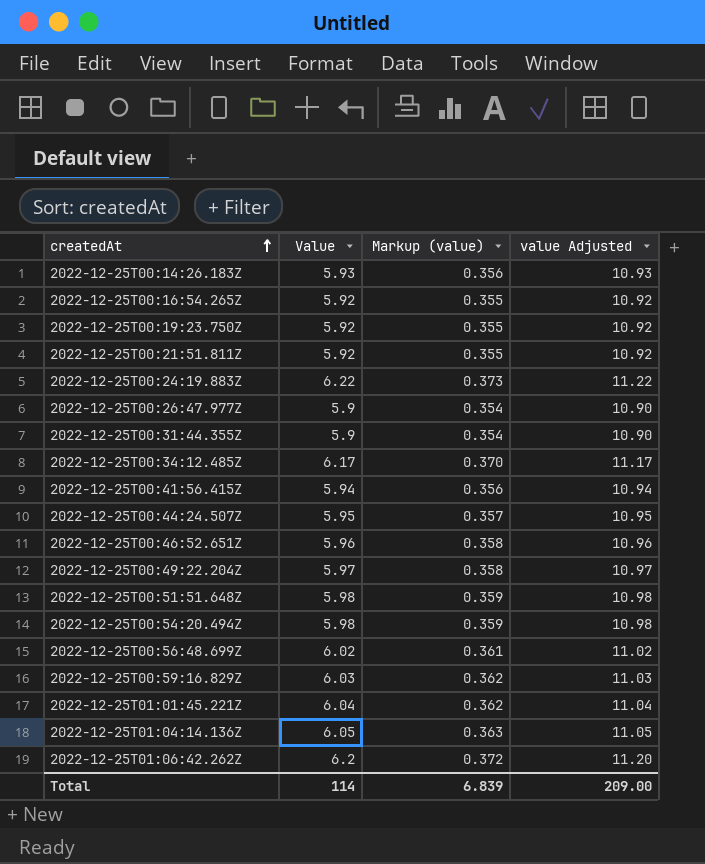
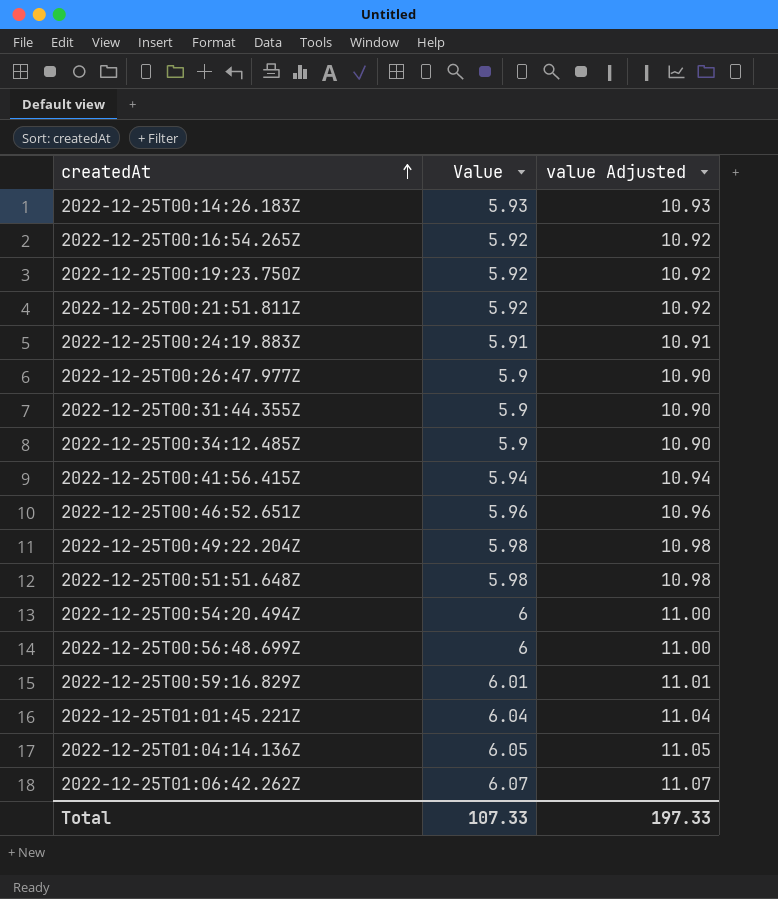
column Markup (value) | formula: [Value] * 0.06 -> none
row 2022-12-25T00:44:24.507Z: 5.95 | 0.357 | 10.95 -> none
2022-12-25T00:24:19.883Z | Value: 6.22 -> 5.91
2022-12-25T00:24:19.883Z | value Adjusted: 11.22 -> 10.91
2022-12-25T00:34:12.485Z | Value: 6.17 -> 5.9
2022-12-25T00:34:12.485Z | value Adjusted: 11.17 -> 10.90
2022-12-25T00:49:22.204Z | Value: 5.97 -> 5.98
2022-12-25T00:49:22.204Z | value Adjusted: 10.97 -> 10.98
2022-12-25T00:54:20.494Z | Value: 5.98 -> 6
2022-12-25T00:54:20.494Z | value Adjusted: 10.98 -> 11.00
2022-12-25T00:56:48.699Z | Value: 6.02 -> 6
2022-12-25T00:56:48.699Z | value Adjusted: 11.02 -> 11.00
2022-12-25T00:59:16.829Z | Value: 6.03 -> 6.01
2022-12-25T00:59:16.829Z | value Adjusted: 11.03 -> 11.01
2022-12-25T01:06:42.262Z | Value: 6.2 -> 6.07
2022-12-25T01:06:42.262Z | value Adjusted: 11.20 -> 11.07
Total | Value: 114 -> 107.33
Total | value Adjusted: 209.00 -> 197.33

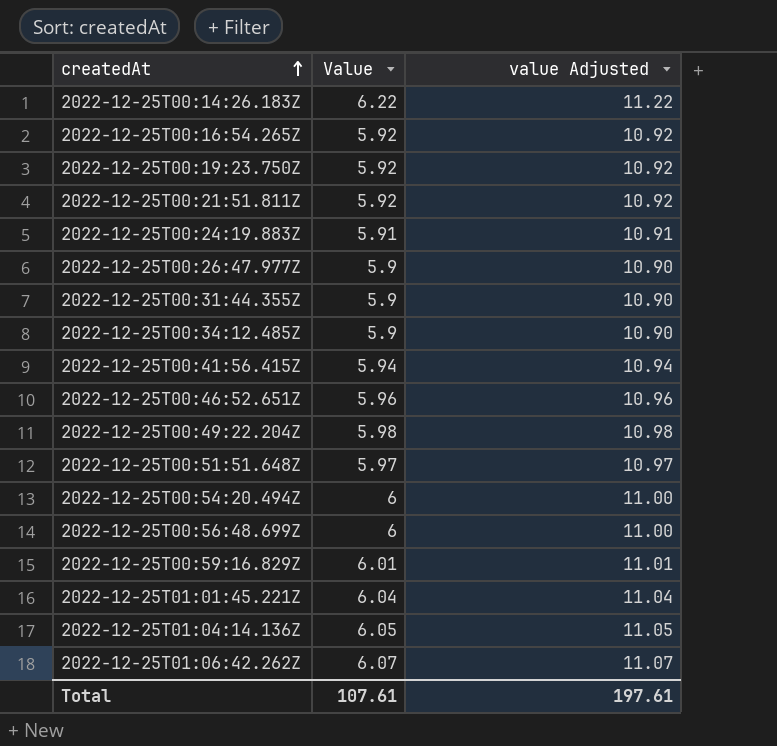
2022-12-25T00:14:26.183Z | Value: 5.93 -> 6.22
2022-12-25T00:14:26.183Z | value Adjusted: 10.93 -> 11.22
2022-12-25T00:51:51.648Z | Value: 5.98 -> 5.97
2022-12-25T00:51:51.648Z | value Adjusted: 10.98 -> 10.97
Total | Value: 107.33 -> 107.61
Total | value Adjusted: 197.33 -> 197.61

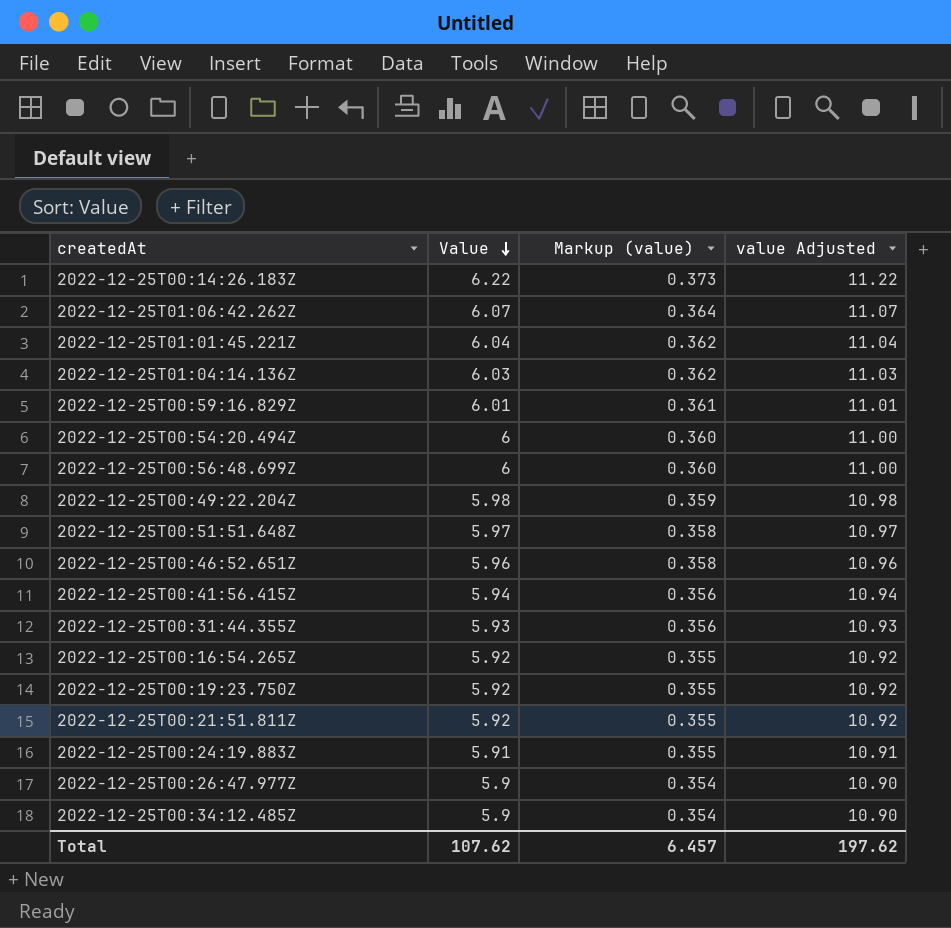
row order: createdAt ascending -> Value descending
column Markup (value) | formula: none -> [Value] * 0.06
2022-12-25T01:04:14.136Z | Value: 6.05 -> 6.03
2022-12-25T01:04:14.136Z | value Adjusted: 11.05 -> 11.03
2022-12-25T00:31:44.355Z | Value: 5.9 -> 5.93
2022-12-25T00:31:44.355Z | value Adjusted: 10.90 -> 10.93
Total | Value: 107.61 -> 107.62
Total | value Adjusted: 197.61 -> 197.62

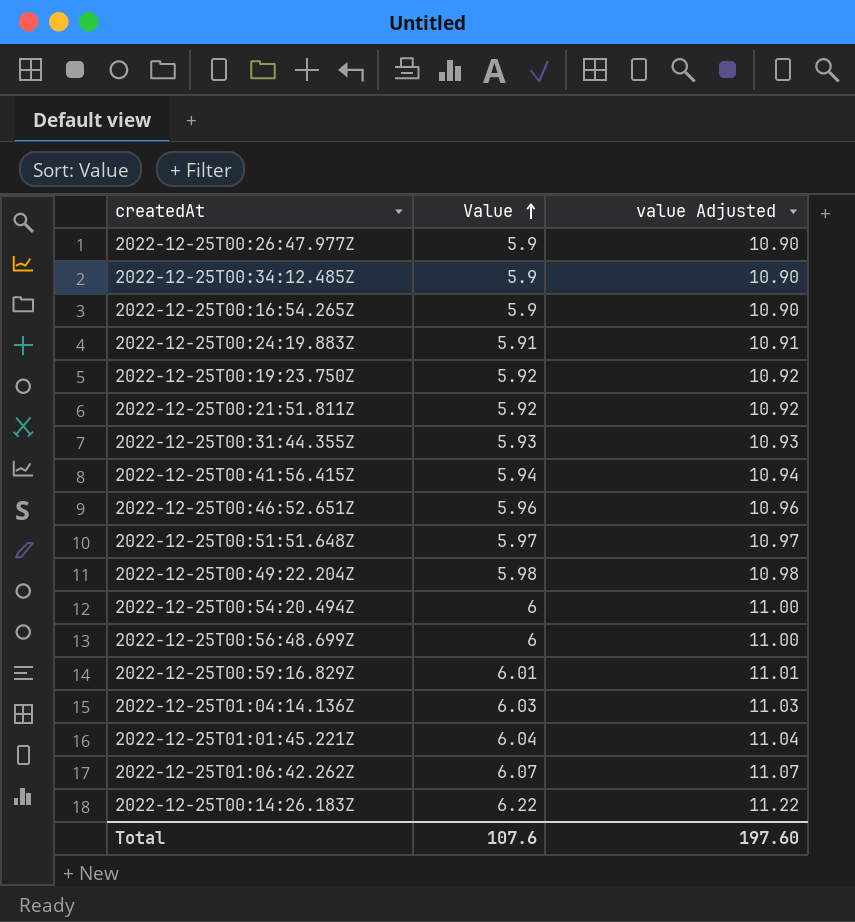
row order: Value descending -> Value ascending
column Markup (value) | formula: [Value] * 0.06 -> none
2022-12-25T00:16:54.265Z | Value: 5.92 -> 5.9
2022-12-25T00:16:54.265Z | value Adjusted: 10.92 -> 10.90
Total | Value: 107.62 -> 107.6
Total | value Adjusted: 197.62 -> 197.60

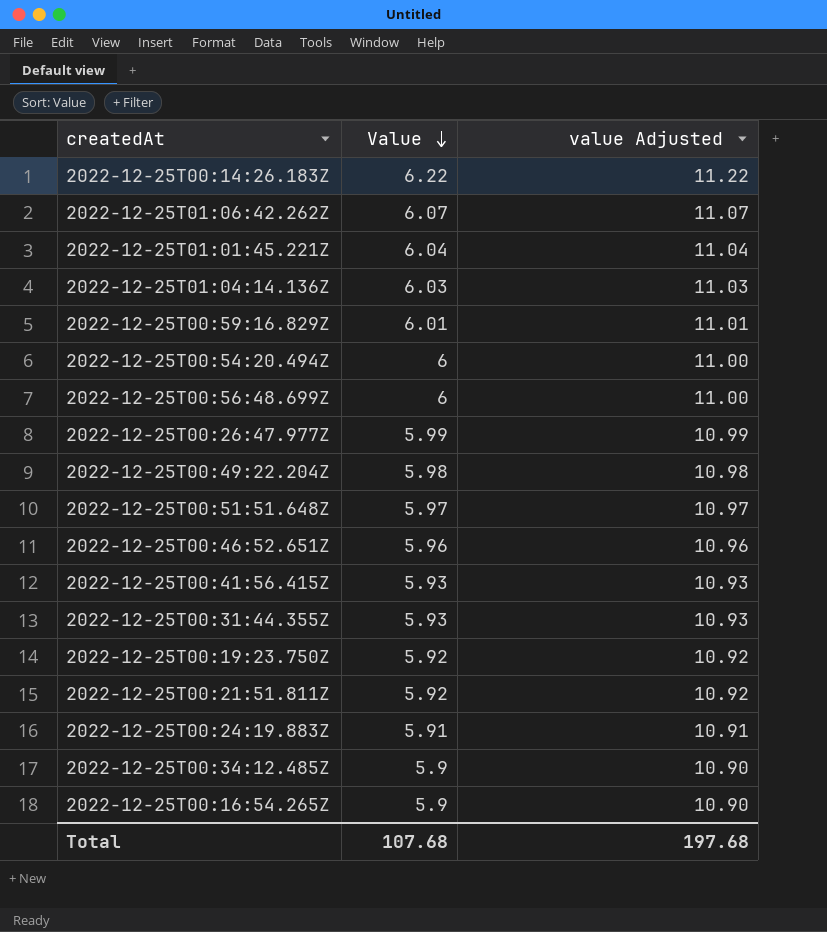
row order: Value ascending -> Value descending
2022-12-25T00:26:47.977Z | Value: 5.9 -> 5.99
2022-12-25T00:26:47.977Z | value Adjusted: 10.90 -> 10.99
2022-12-25T00:41:56.415Z | Value: 5.94 -> 5.93
2022-12-25T00:41:56.415Z | value Adjusted: 10.94 -> 10.93
Total | Value: 107.6 -> 107.68
Total | value Adjusted: 197.60 -> 197.68

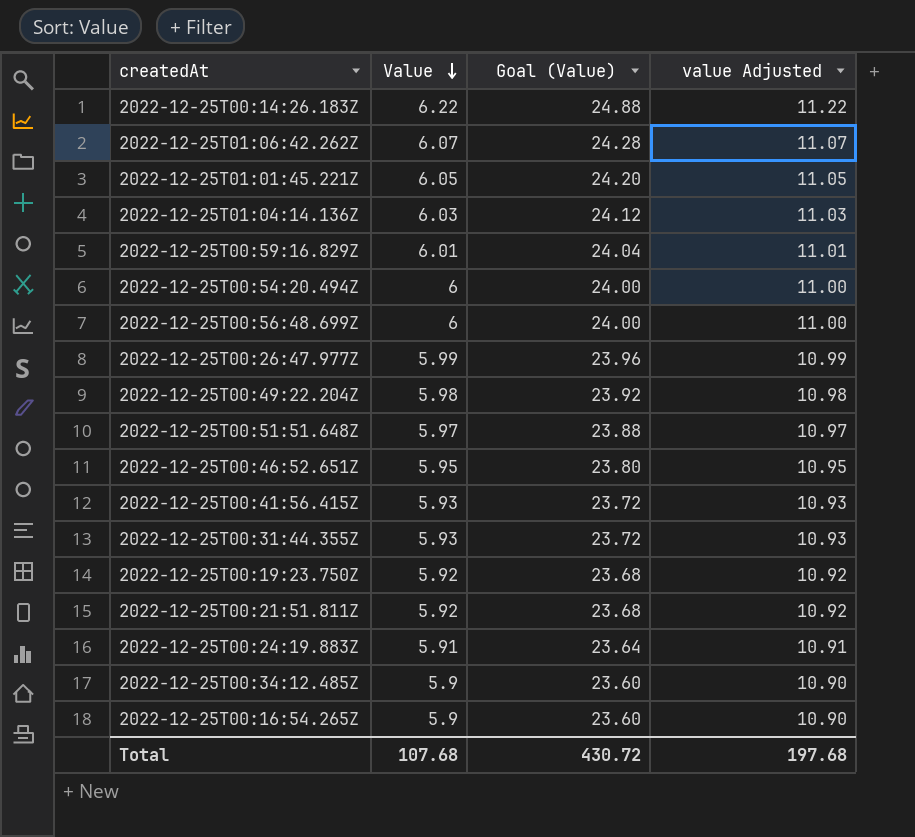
column Goal (Value) | formula: none -> [Value] * 4
2022-12-25T01:01:45.221Z | Value: 6.04 -> 6.05
2022-12-25T01:01:45.221Z | value Adjusted: 11.04 -> 11.05
2022-12-25T00:46:52.651Z | Value: 5.96 -> 5.95
2022-12-25T00:46:52.651Z | value Adjusted: 10.96 -> 10.95

